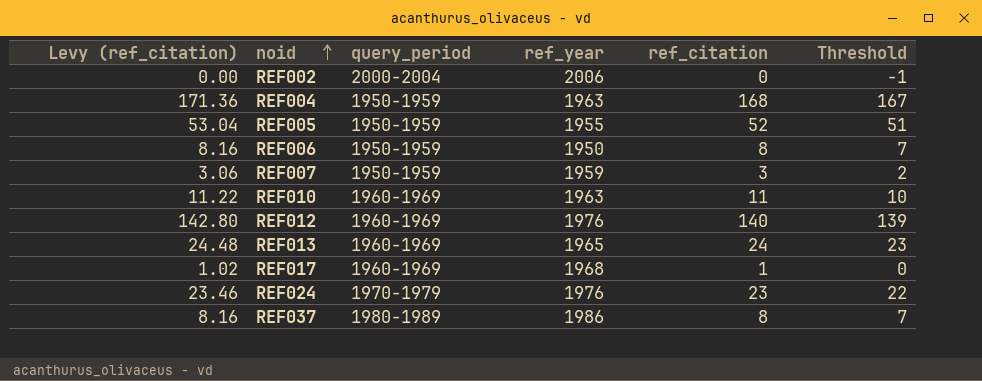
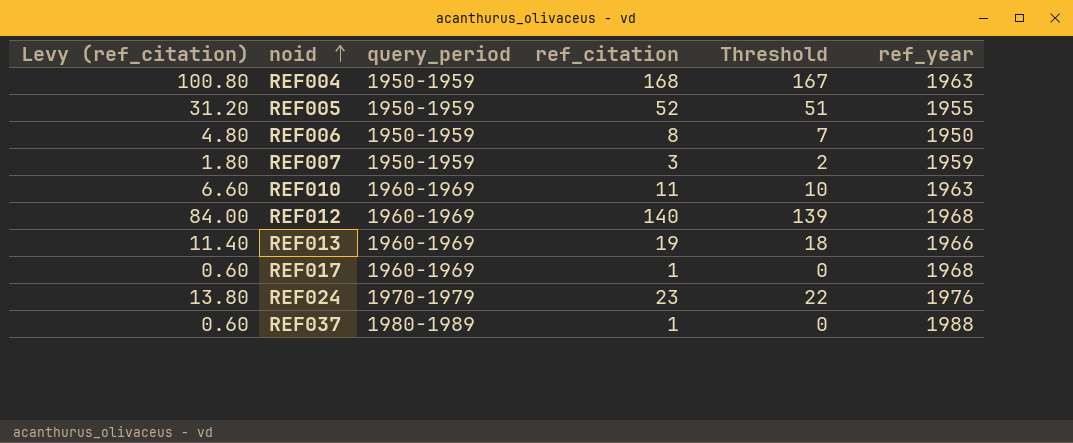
column Levy (ref_citation) | formula: [ref_citation] * 1.02 -> [ref_citation] * 0.6
column ref_year | position: 4 -> 6
row REF002: 0.00 | 2000-2004 | 2006 | 0 | -1 -> none
REF012 | ref_year: 1976 -> 1968
REF013 | ref_citation: 24 -> 19
REF013 | Threshold: 23 -> 18
REF013 | ref_year: 1965 -> 1966
REF037 | ref_citation: 8 -> 1
REF037 | Threshold: 7 -> 0
REF037 | ref_year: 1986 -> 1988

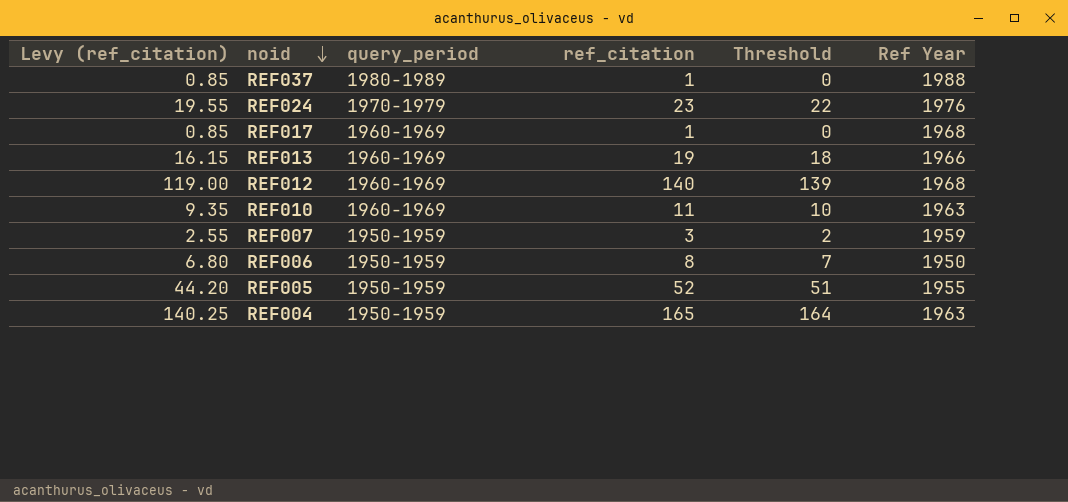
row order: noid ascending -> noid descending
column Levy (ref_citation) | formula: [ref_citation] * 0.6 -> [ref_citation] * 0.85
column name: ref_year -> Ref Year
REF004 | ref_citation: 168 -> 165
REF004 | Threshold: 167 -> 164

